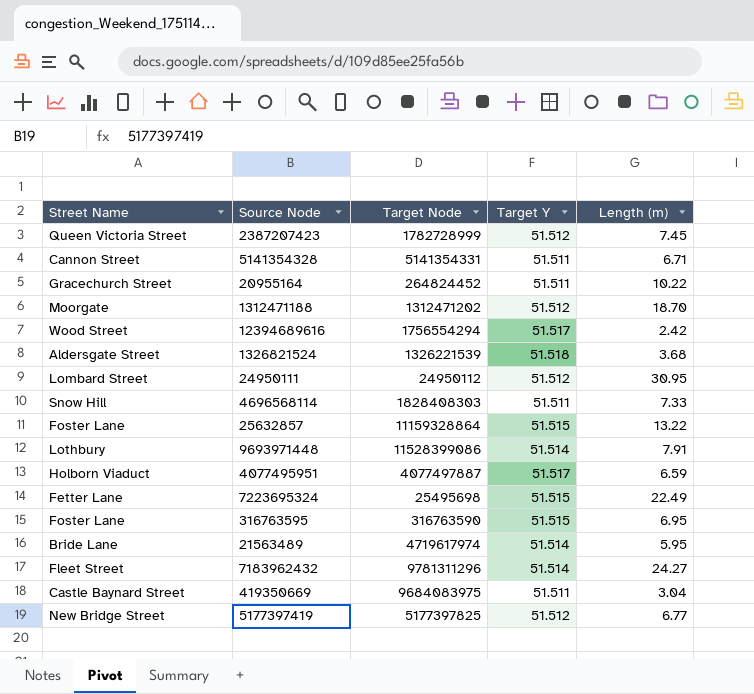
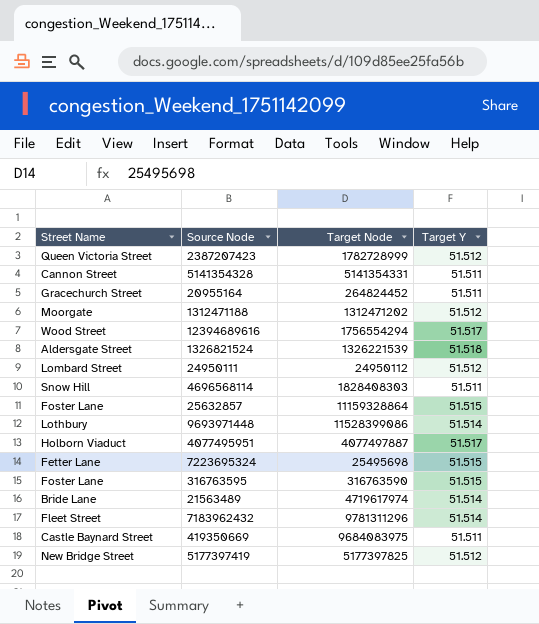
column Length (m) | position: 5 -> none

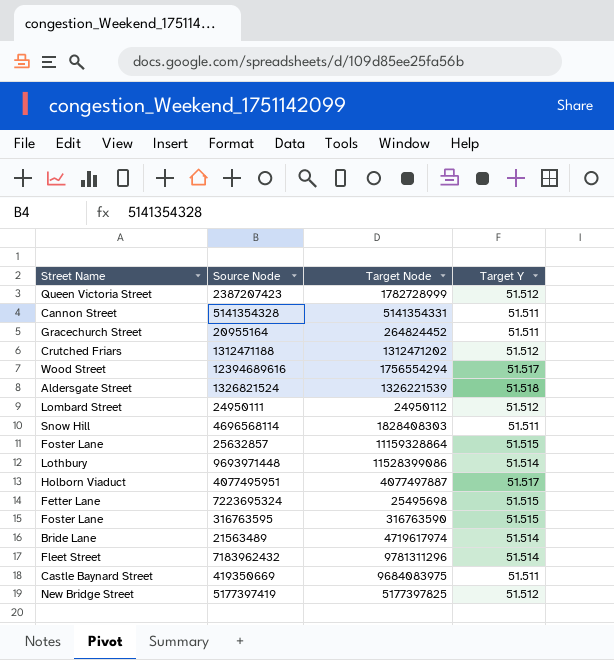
1312471188 | Street Name: Moorgate -> Crutched Friars

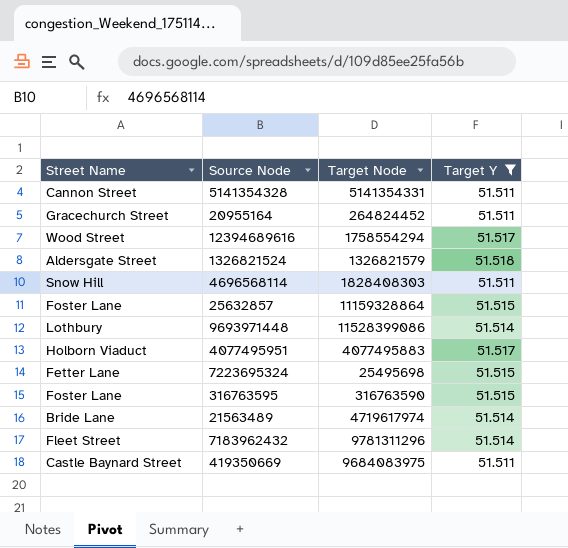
filter: none -> Target Y != 51.512
12394689616 | Target Node: 1756554294 -> 1758554294
1326821524 | Target Node: 1326221539 -> 1326821579
4077495951 | Target Node: 4077497887 -> 4077495883

